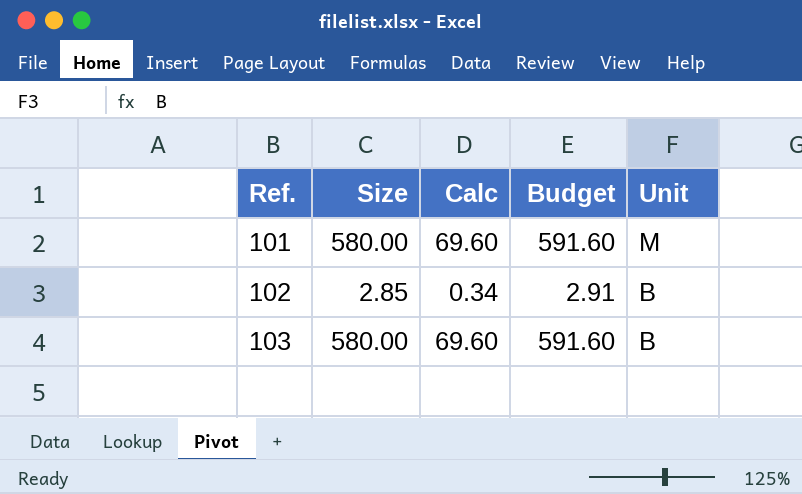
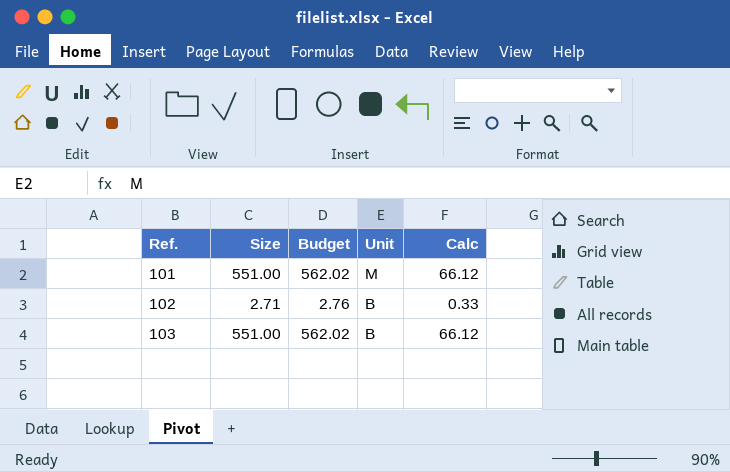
column Calc | position: 3 -> 5
101 | Size: 580.00 -> 551.00
101 | Budget: 591.60 -> 562.02
101 | Calc: 69.60 -> 66.12
102 | Size: 2.85 -> 2.71
102 | Budget: 2.91 -> 2.76
102 | Calc: 0.34 -> 0.33
103 | Size: 580.00 -> 551.00
103 | Budget: 591.60 -> 562.02
103 | Calc: 69.60 -> 66.12

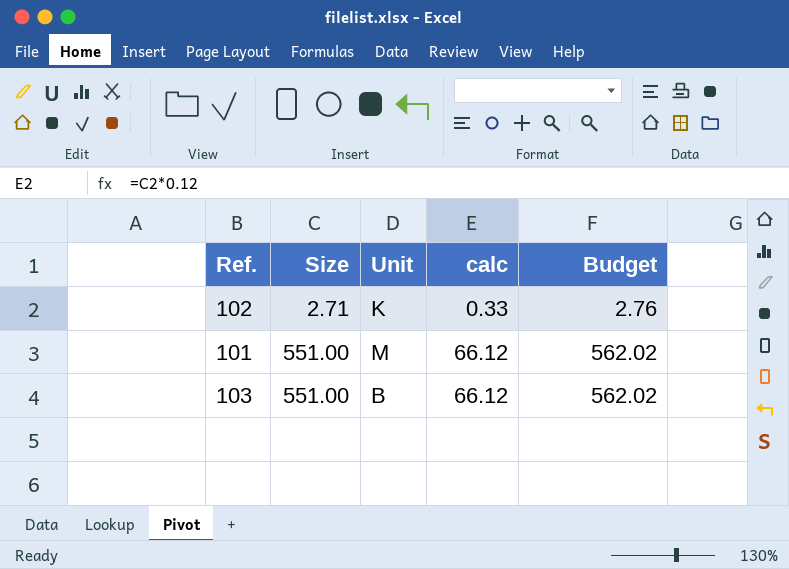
row order: Ref. ascending -> Size ascending
column name: Calc -> calc
column Budget | position: 3 -> 5
102 | Unit: B -> K

